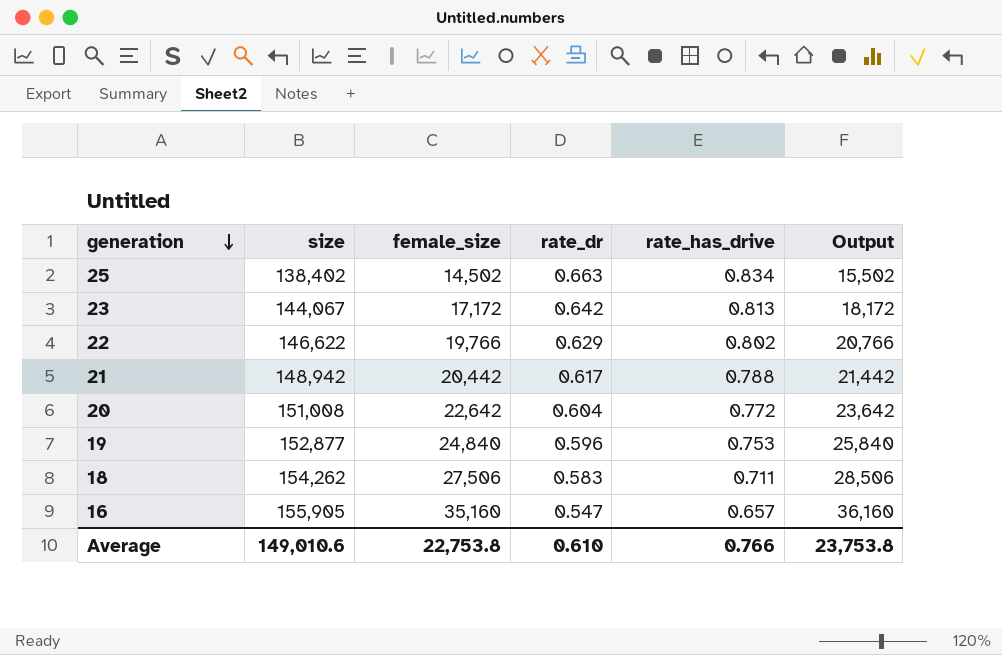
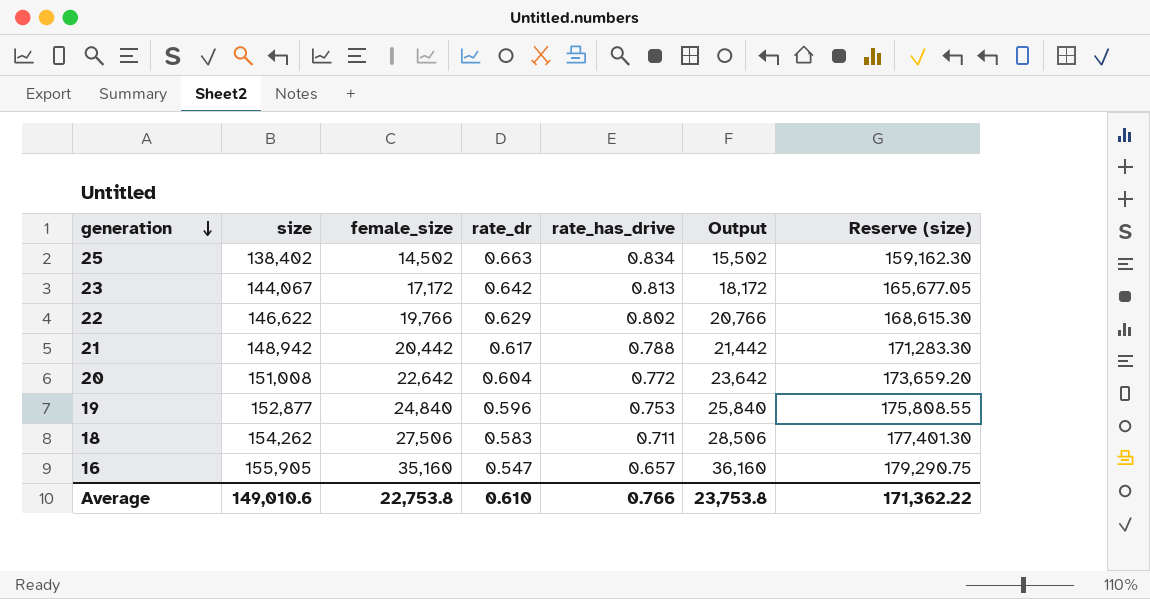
column Reserve (size) | formula: none -> [size] * 1.15

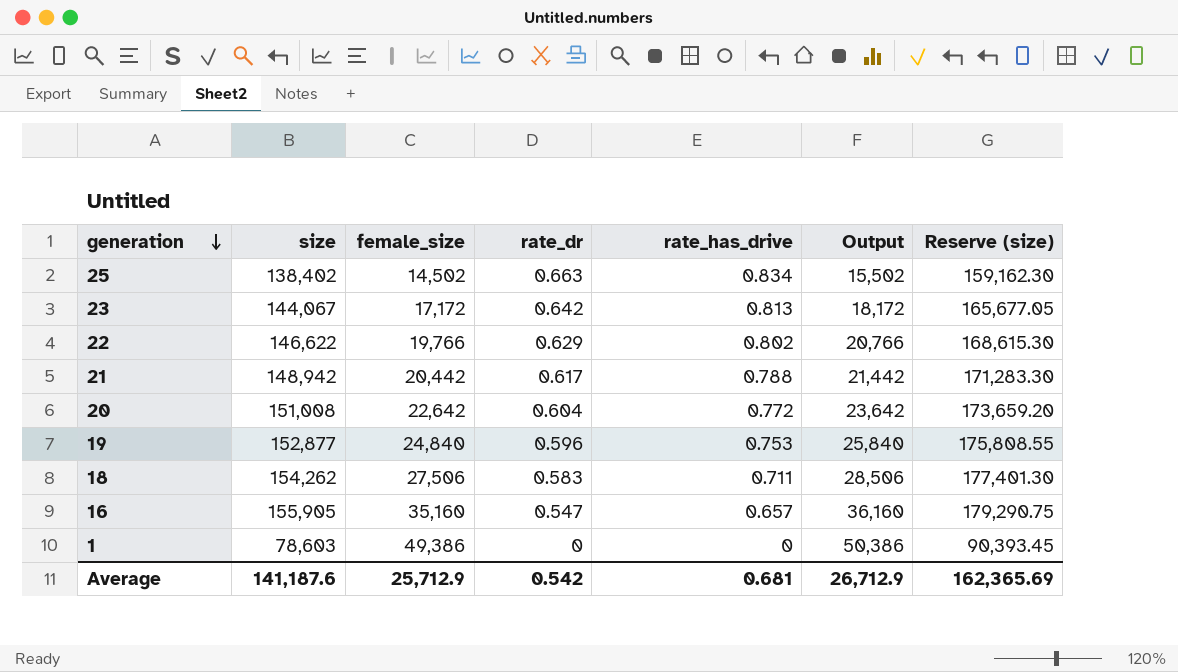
row 1: none -> 78,603 | 49,386 | 0 | 0 | 50,386 | 90,393.45
Average | size: 149,010.6 -> 141,187.6
Average | female_size: 22,753.8 -> 25,712.9
Average | rate_dr: 0.610 -> 0.542
Average | rate_has_drive: 0.766 -> 0.681
Average | Output: 23,753.8 -> 26,712.9
Average | Reserve (size): 171,362.22 -> 162,365.69

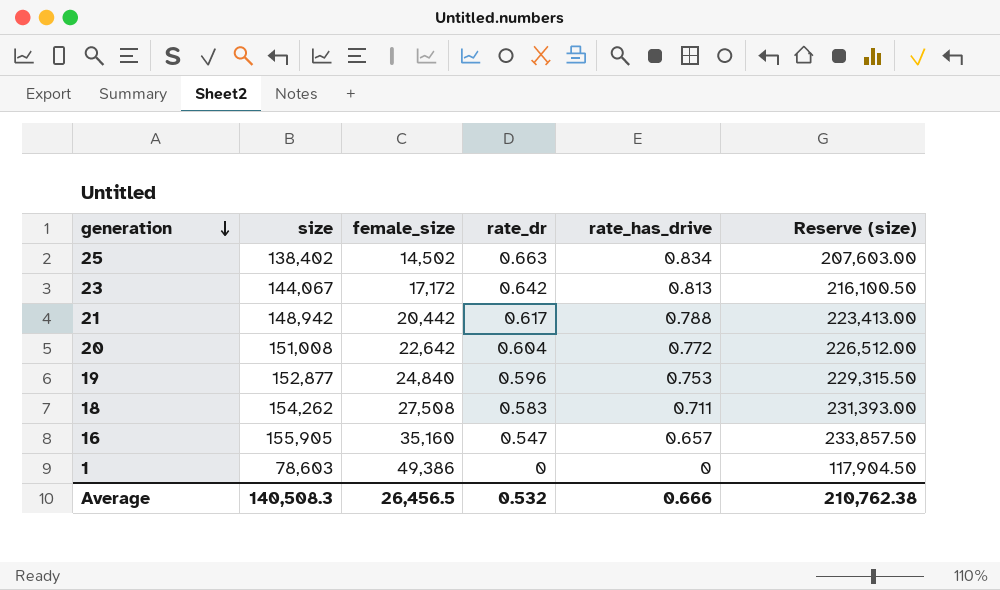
column Output | formula: [female_size] + 1000 -> none
column Reserve (size) | formula: [size] * 1.15 -> [size] * 1.5
row 22: 146,622 | 19,766 | 0.629 | 0.802 | 20,766 | 168,615.30 -> none
18 | female_size: 27,506 -> 27,508
Average | size: 141,187.6 -> 140,508.3
Average | female_size: 25,712.9 -> 26,456.5
Average | rate_dr: 0.542 -> 0.532
Average | rate_has_drive: 0.681 -> 0.666
Average | Reserve (size): 162,365.69 -> 210,762.38

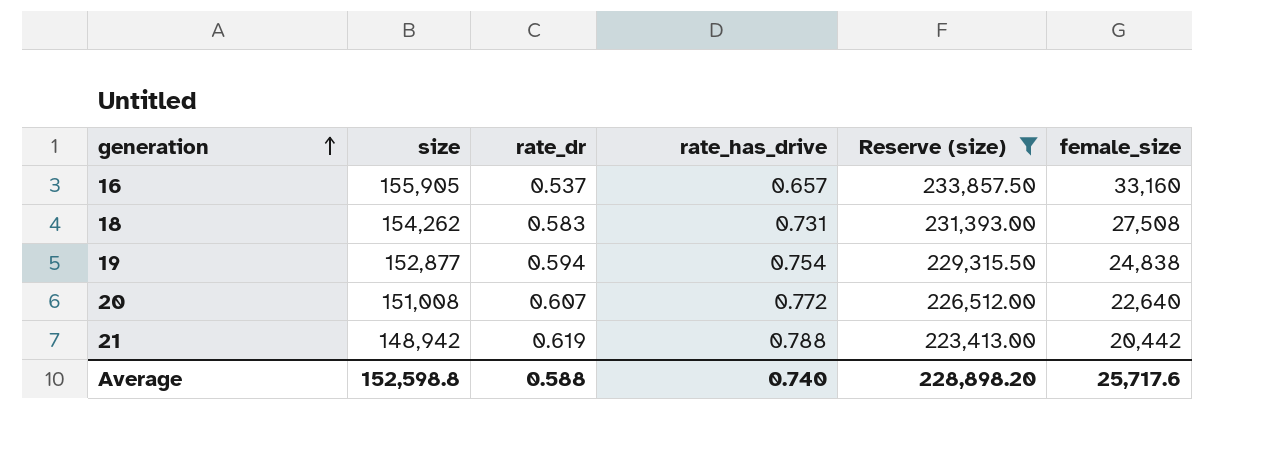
filter: none -> Reserve (size) >= 223,413.00
row order: generation descending -> generation ascending
column female_size | position: 3 -> 6
16 | rate_dr: 0.547 -> 0.537
16 | female_size: 35,160 -> 33,160
18 | rate_has_drive: 0.711 -> 0.731
19 | rate_dr: 0.596 -> 0.594
19 | rate_has_drive: 0.753 -> 0.754
19 | female_size: 24,840 -> 24,838
20 | rate_dr: 0.604 -> 0.607
20 | female_size: 22,642 -> 22,640
21 | rate_dr: 0.617 -> 0.619
Average | size: 140,508.3 -> 152,598.8
Average | rate_dr: 0.532 -> 0.588
Average | rate_has_drive: 0.666 -> 0.740
Average | Reserve (size): 210,762.38 -> 228,898.20
Average | female_size: 26,456.5 -> 25,717.6

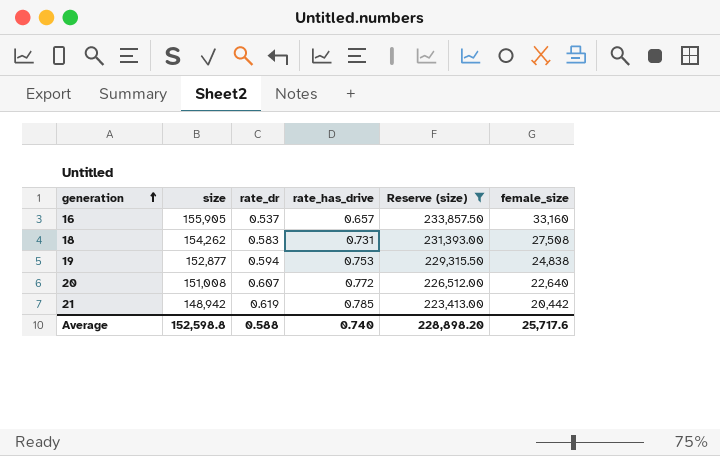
19 | rate_has_drive: 0.754 -> 0.753
21 | rate_has_drive: 0.788 -> 0.785

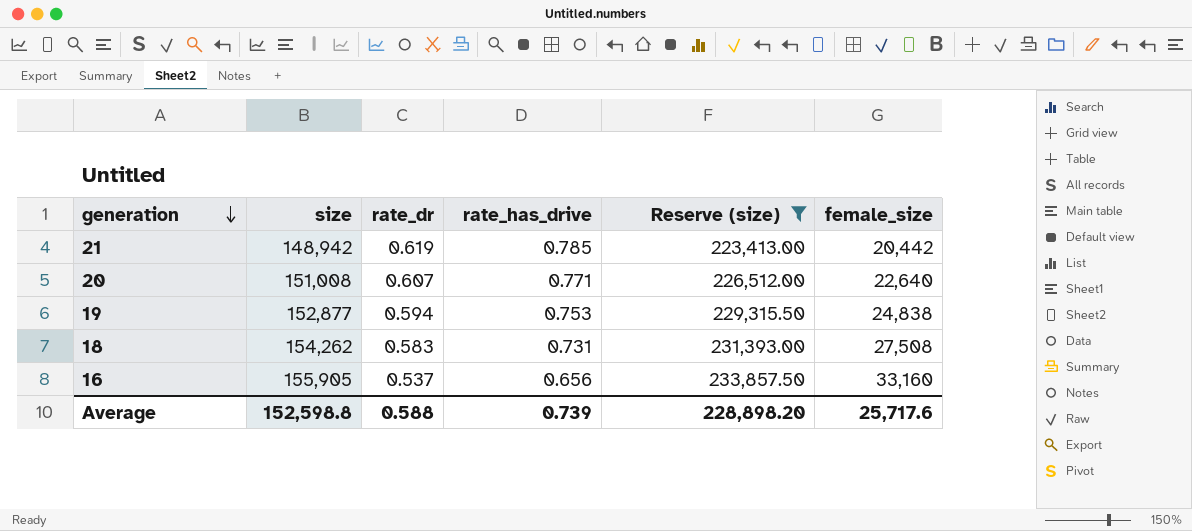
row order: generation ascending -> generation descending
20 | rate_has_drive: 0.772 -> 0.771
16 | rate_has_drive: 0.657 -> 0.656
Average | rate_has_drive: 0.740 -> 0.739

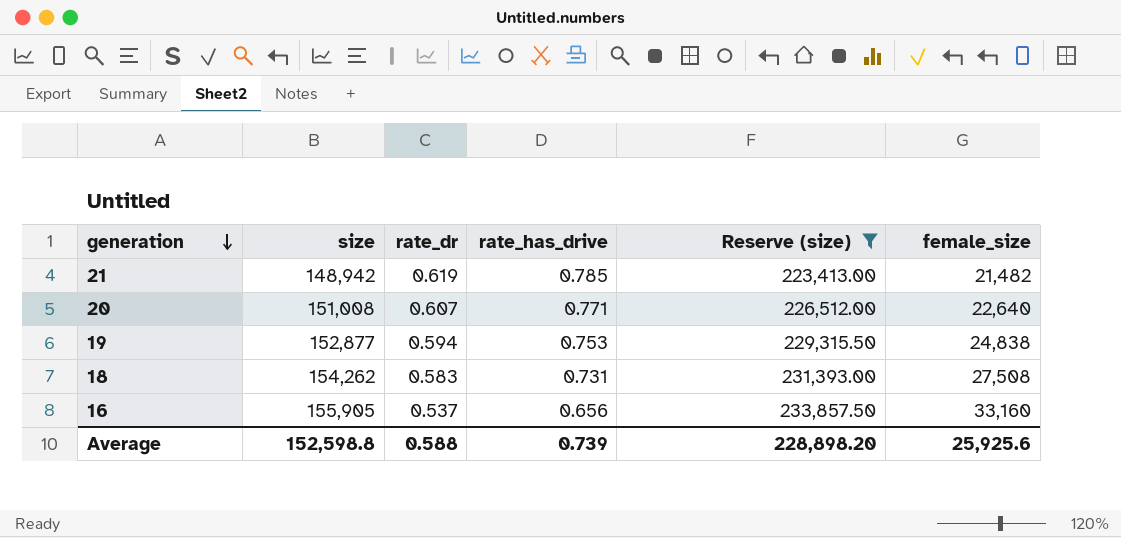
21 | female_size: 20,442 -> 21,482
Average | female_size: 25,717.6 -> 25,925.6

